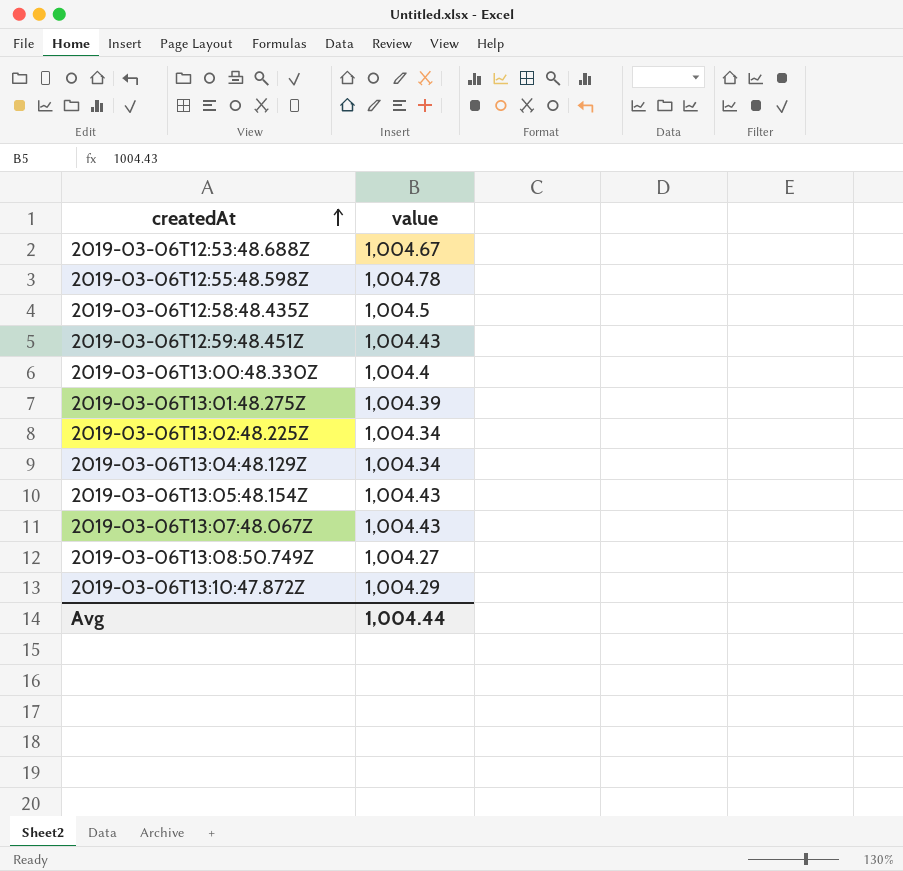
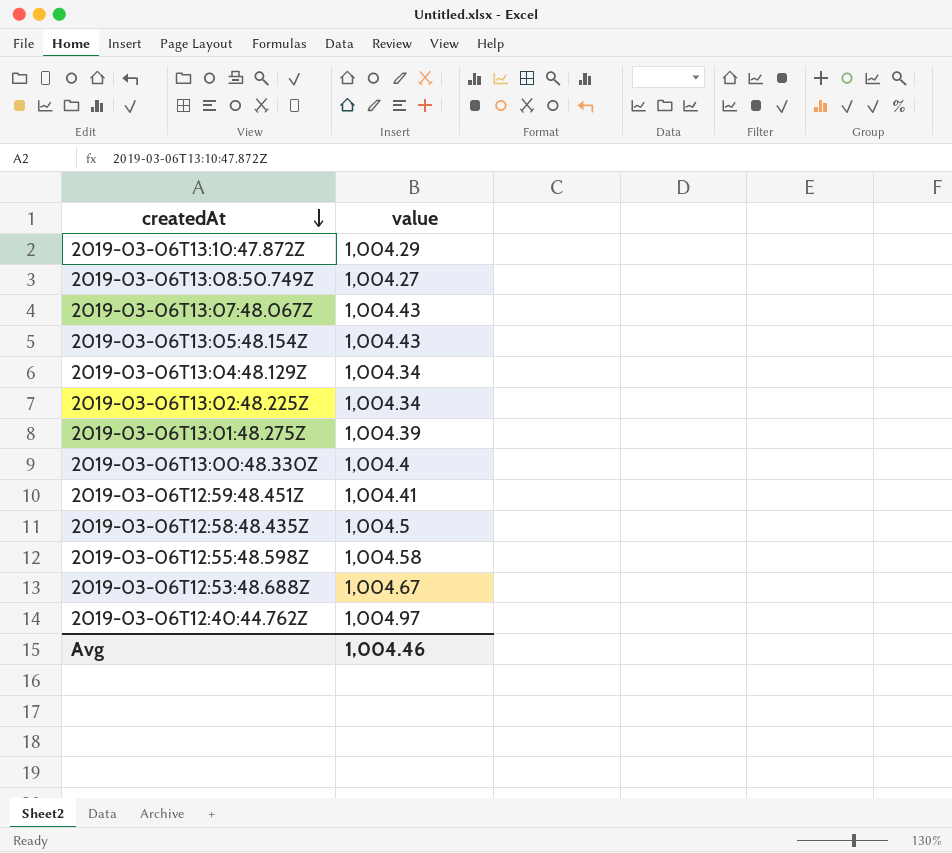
row order: createdAt ascending -> createdAt descending
2019-03-06T12:59:48.451Z | value: 1,004.43 -> 1,004.41
2019-03-06T12:55:48.598Z | value: 1,004.78 -> 1,004.58
row 2019-03-06T12:40:44.762Z: none -> 1,004.97
Avg | value: 1,004.44 -> 1,004.46

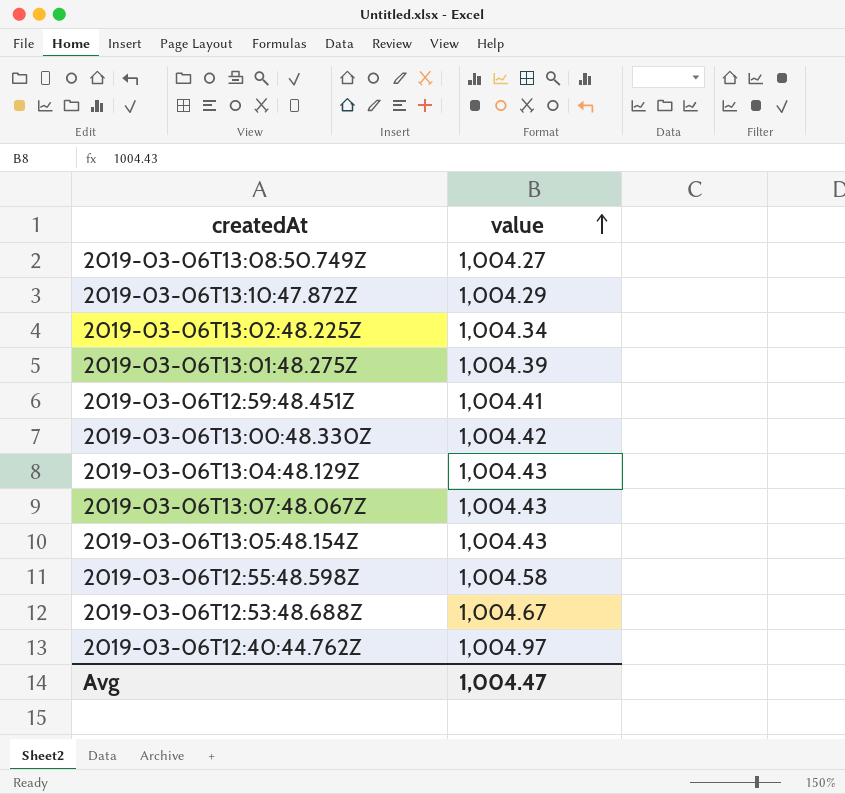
row order: createdAt descending -> value ascending
row 2019-03-06T12:58:48.435Z: 1,004.5 -> none
2019-03-06T13:00:48.330Z | value: 1,004.4 -> 1,004.42
2019-03-06T13:04:48.129Z | value: 1,004.34 -> 1,004.43
Avg | value: 1,004.46 -> 1,004.47

